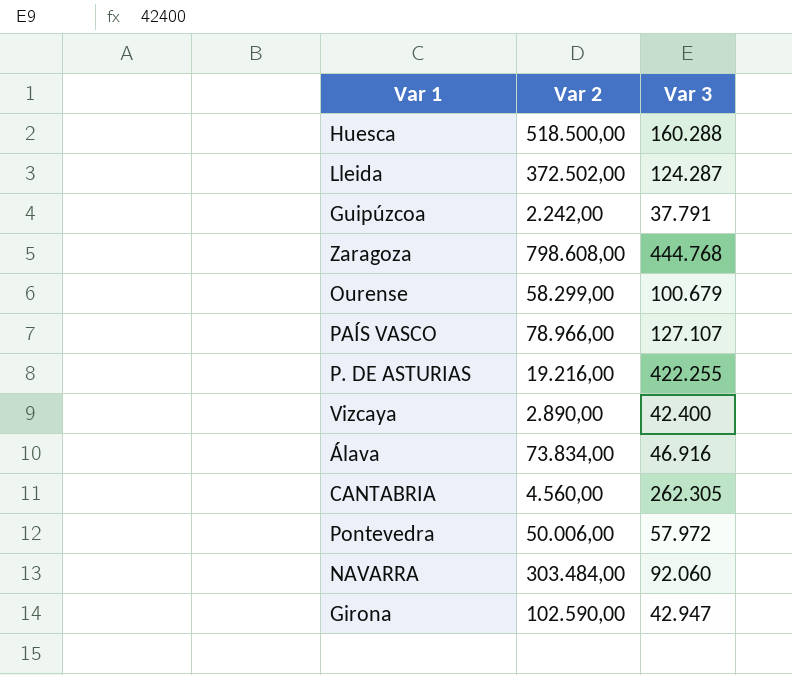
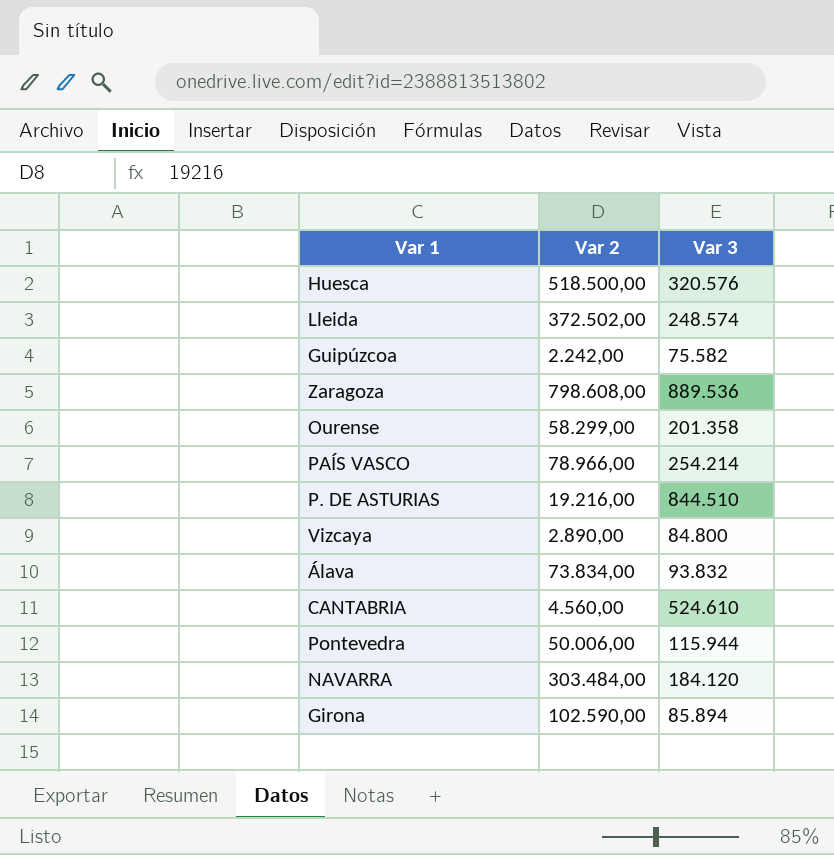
Huesca | Var 3: 160.288 -> 320.576
Lleida | Var 3: 124.287 -> 248.574
Guipúzcoa | Var 3: 37.791 -> 75.582
Zaragoza | Var 3: 444.768 -> 889.536
Ourense | Var 3: 100.679 -> 201.358
PAÍS VASCO | Var 3: 127.107 -> 254.214
P. DE ASTURIAS | Var 3: 422.255 -> 844.510
Vizcaya | Var 3: 42.400 -> 84.800
Álava | Var 3: 46.916 -> 93.832
CANTABRIA | Var 3: 262.305 -> 524.610
Pontevedra | Var 3: 57.972 -> 115.944
NAVARRA | Var 3: 92.060 -> 184.120
Girona | Var 3: 42.947 -> 85.894

